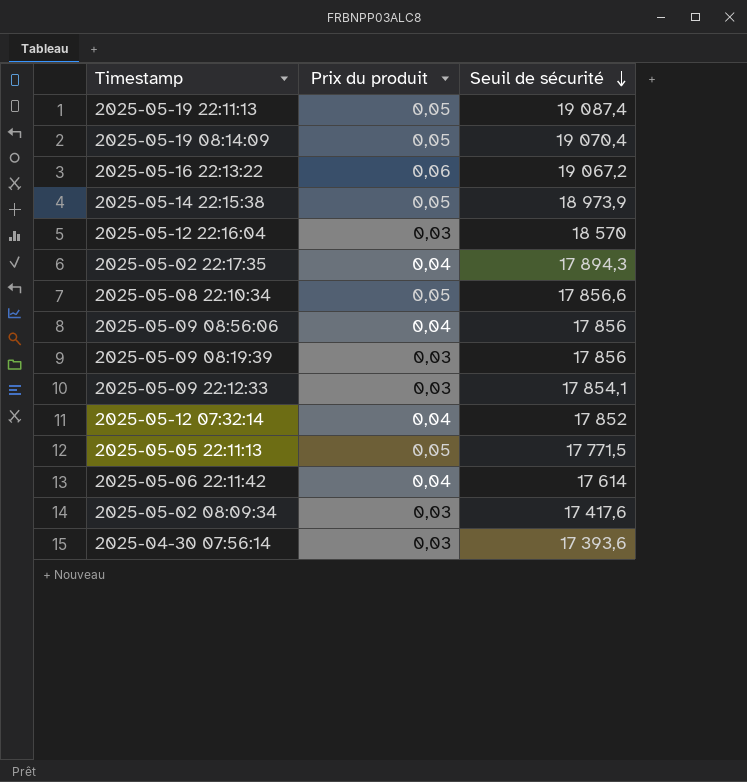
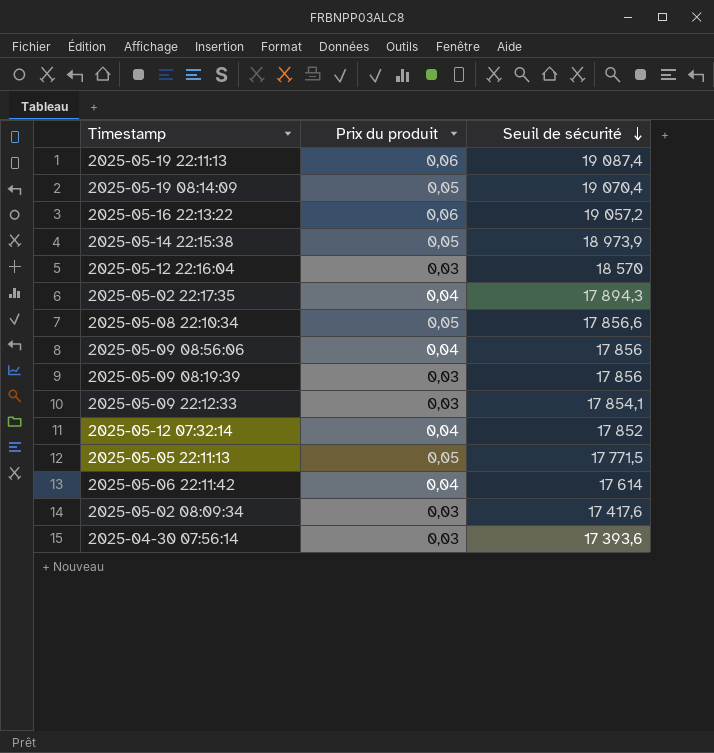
2025-05-19 22:11:13 | Prix du produit: 0,05 -> 0,06
2025-05-16 22:13:22 | Seuil de sécurité: 19 067,2 -> 19 057,2

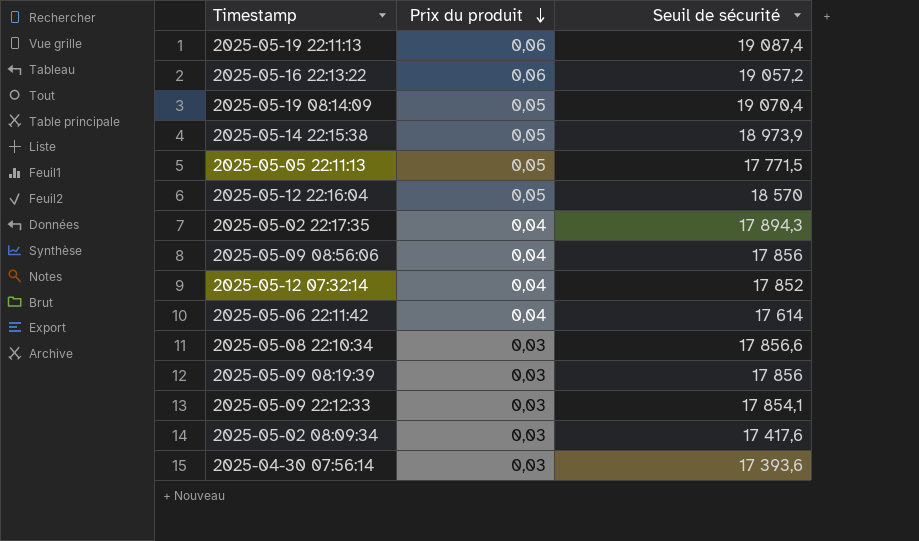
row order: Seuil de sécurité descending -> Prix du produit descending
2025-05-12 22:16:04 | Prix du produit: 0,03 -> 0,05
2025-05-08 22:10:34 | Prix du produit: 0,05 -> 0,03

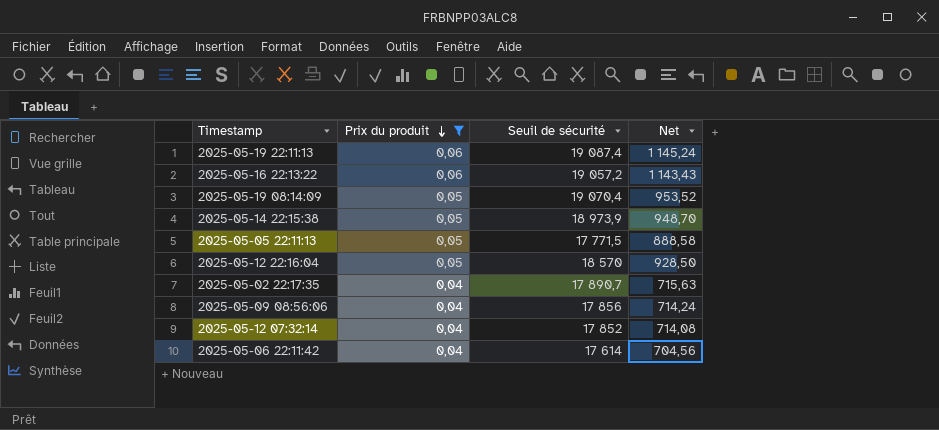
filter: none -> Prix du produit != 0,03
column Net | formula: none -> [Prix du produit] * [Seuil de sécurité]
2025-05-02 22:17:35 | Seuil de sécurité: 17 894,3 -> 17 890,7

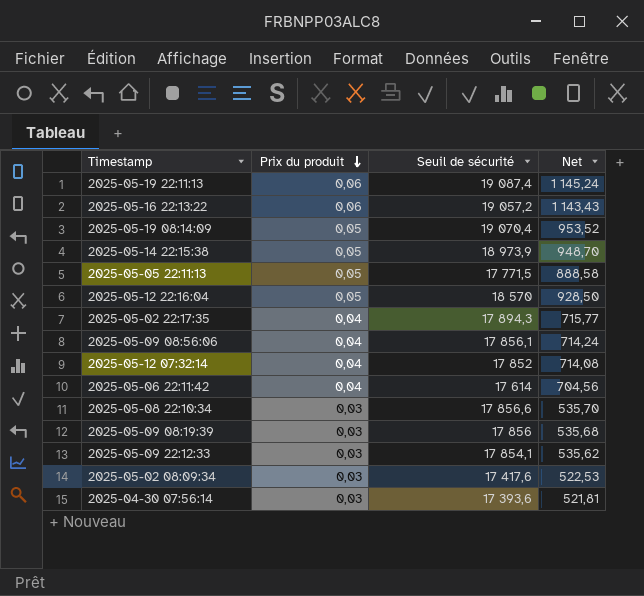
filter: Prix du produit != 0,03 -> none
2025-05-02 22:17:35 | Seuil de sécurité: 17 890,7 -> 17 894,3
2025-05-02 22:17:35 | Net: 715,63 -> 715,77
2025-05-09 08:56:06 | Seuil de sécurité: 17 856 -> 17 856,1

